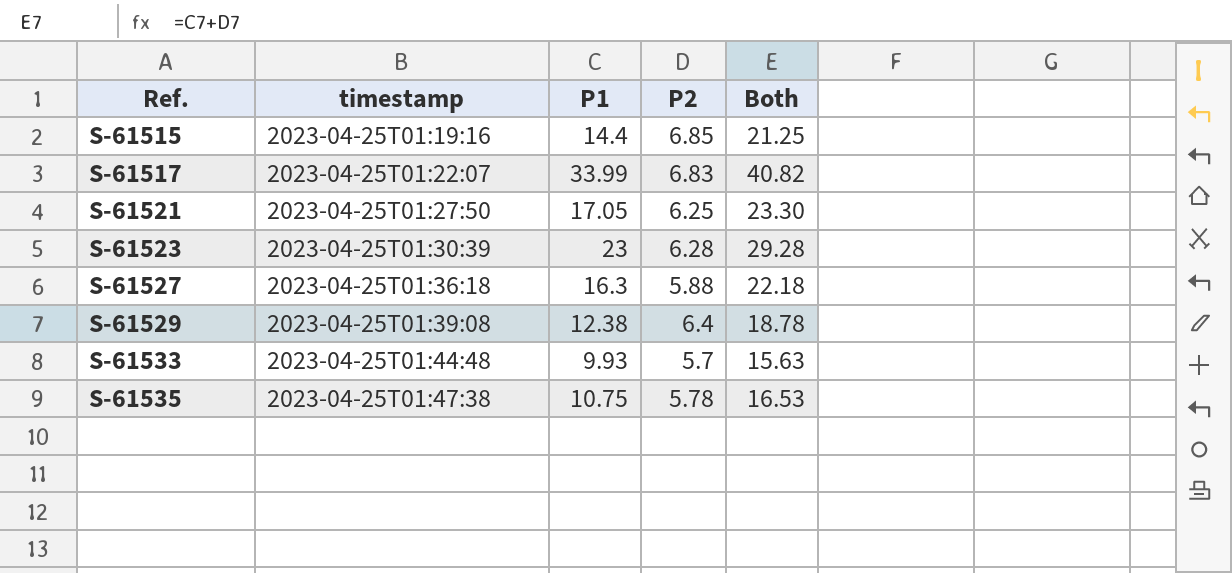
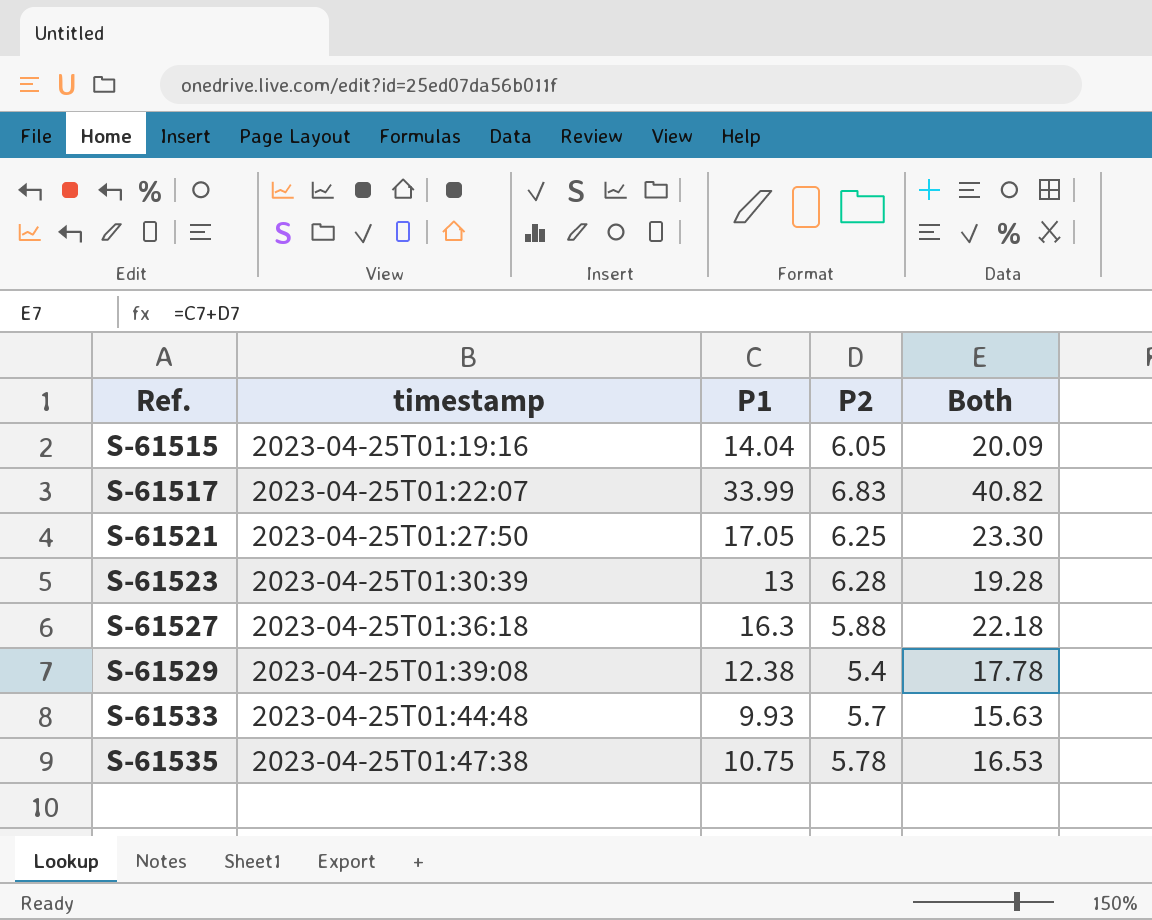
S-61515 | P1: 14.4 -> 14.04
S-61515 | P2: 6.85 -> 6.05
S-61515 | Both: 21.25 -> 20.09
S-61523 | P1: 23 -> 13
S-61523 | Both: 29.28 -> 19.28
S-61529 | P2: 6.4 -> 5.4
S-61529 | Both: 18.78 -> 17.78

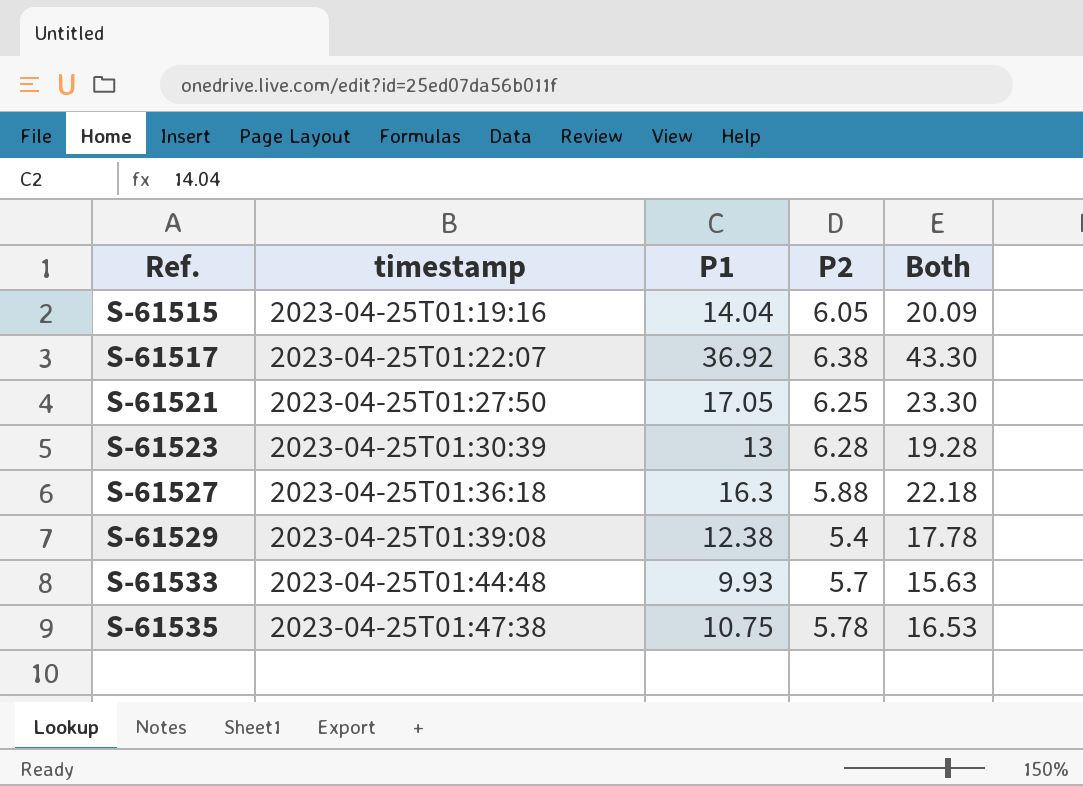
S-61517 | P1: 33.99 -> 36.92
S-61517 | P2: 6.83 -> 6.38
S-61517 | Both: 40.82 -> 43.30

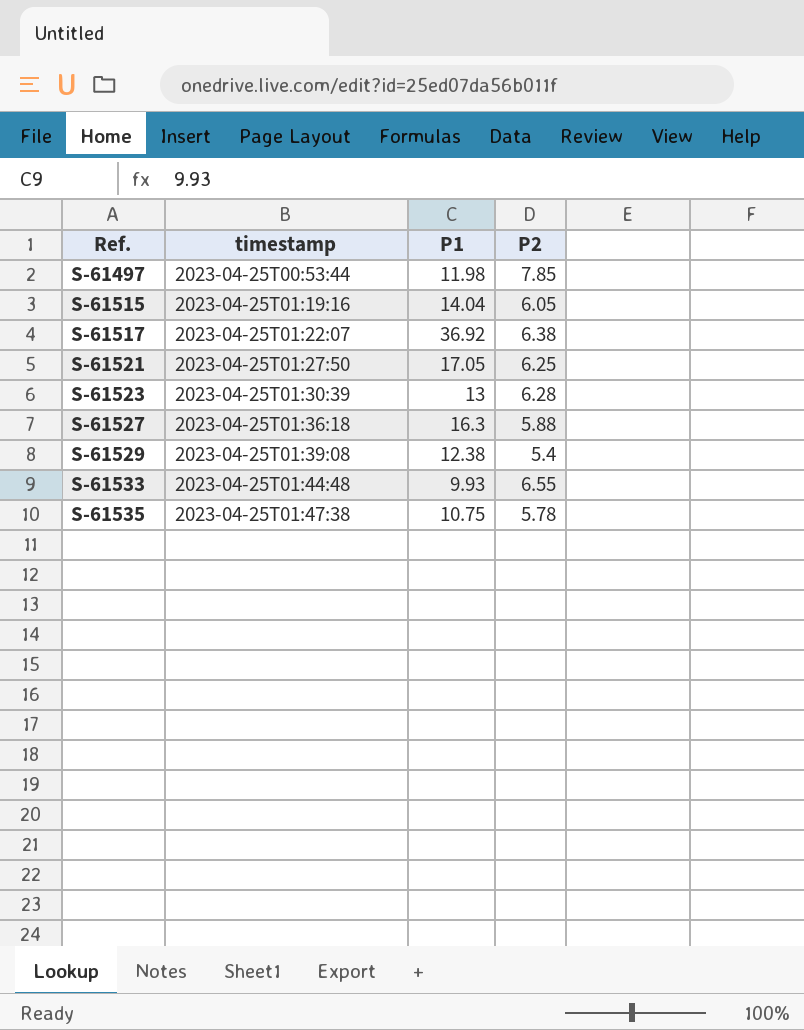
column Both | formula: [P1] + [P2] -> none
row S-61497: none -> 2023-04-25T00:53:44 | 11.98 | 7.85
S-61533 | P2: 5.7 -> 6.55

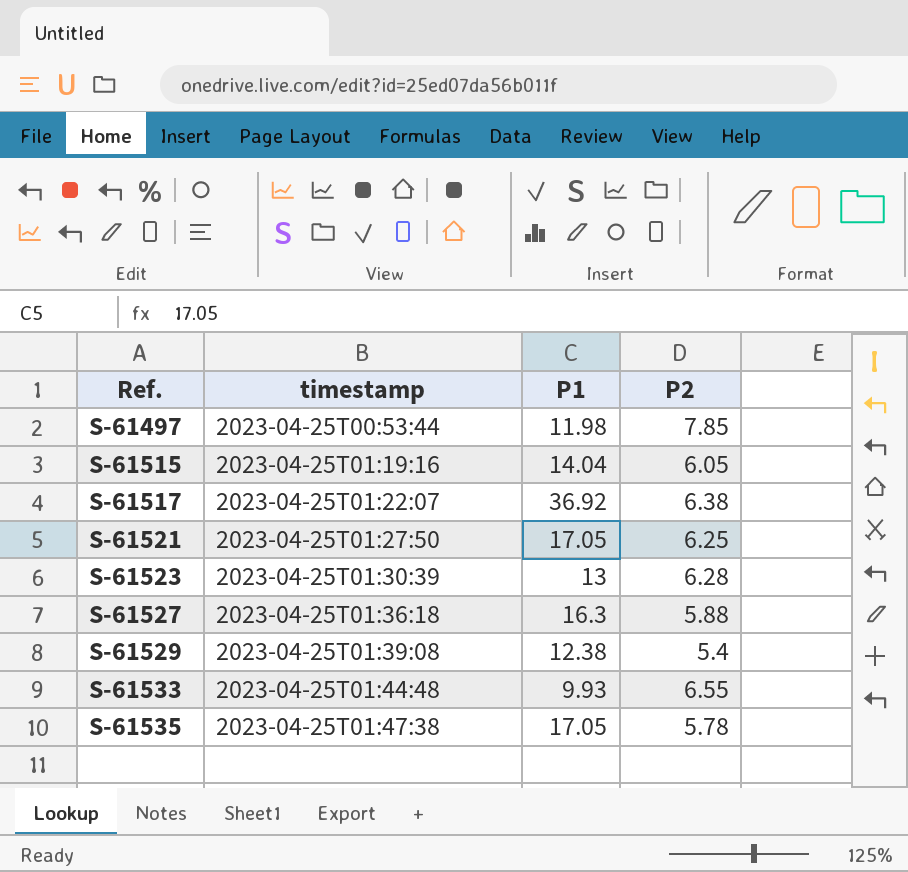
S-61535 | P1: 10.75 -> 17.05

